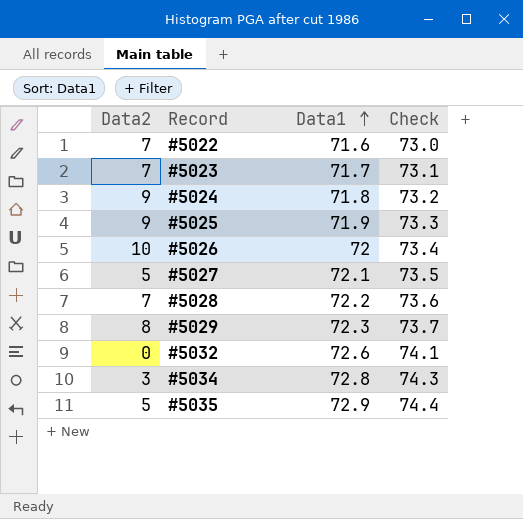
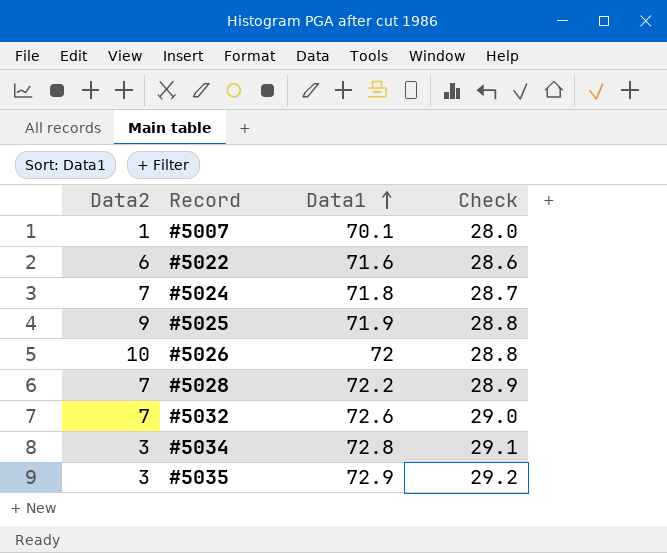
column Check | formula: [Data1] * 1.02 -> [Data1] * 0.4
row #5023: 7 | 71.7 | 73.1 -> none
row #5027: 5 | 72.1 | 73.5 -> none
row #5029: 8 | 72.3 | 73.7 -> none
row #5007: none -> 1 | 70.1 | 28.0
#5022 | Data2: 7 -> 6
#5024 | Data2: 9 -> 7
#5032 | Data2: 0 -> 7
#5035 | Data2: 5 -> 3

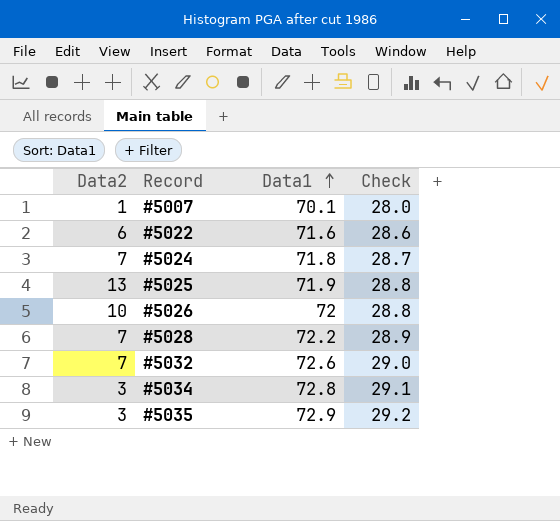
#5025 | Data2: 9 -> 13

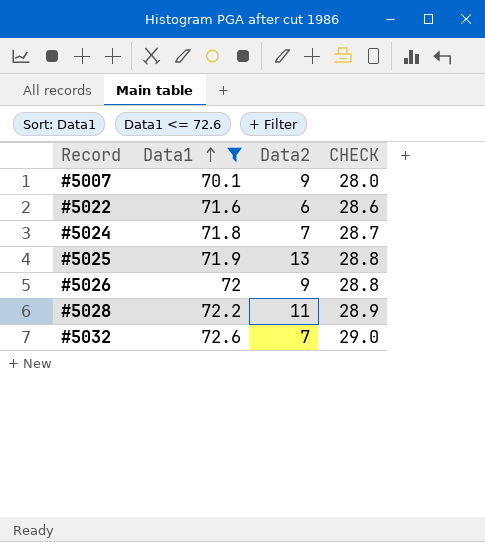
filter: none -> Data1 <= 72.6
column Data2 | position: 1 -> 3
column name: Check -> CHECK
#5007 | Data2: 1 -> 9
#5026 | Data2: 10 -> 9
#5028 | Data2: 7 -> 11

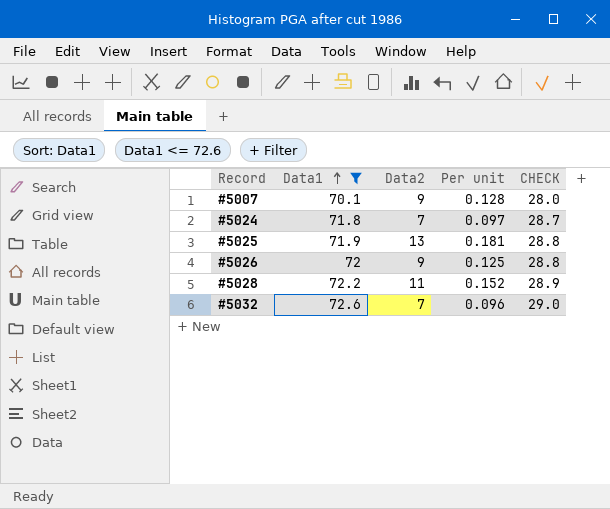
column Per unit | formula: none -> [Data2] / [Data1]
row #5022: 71.6 | 6 | 28.6 -> none

